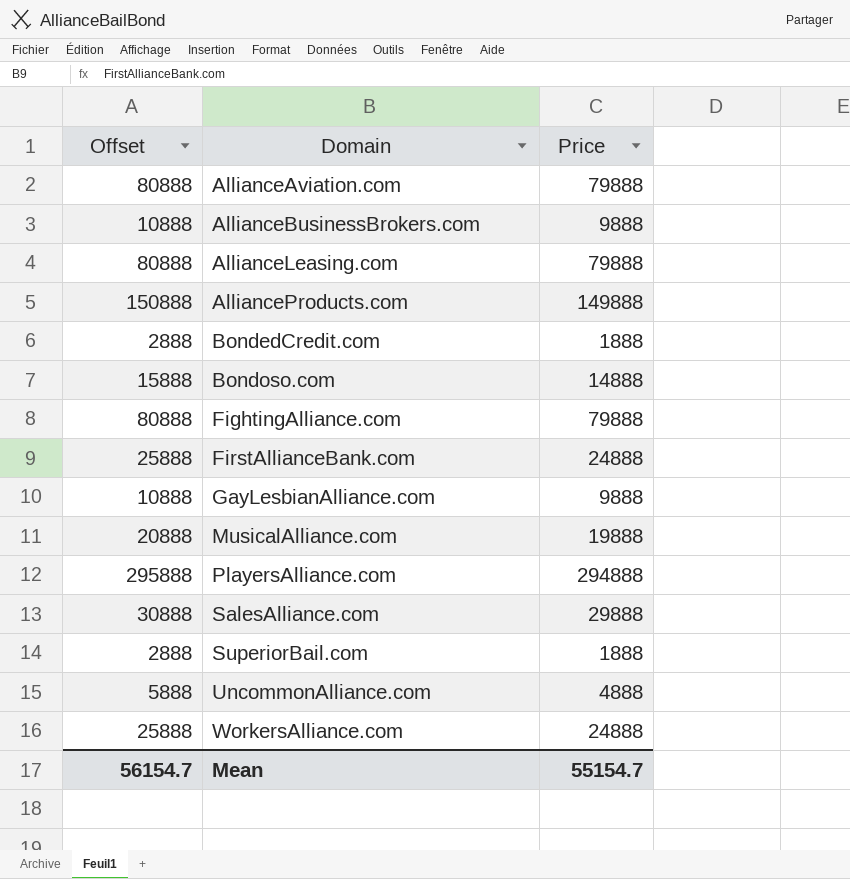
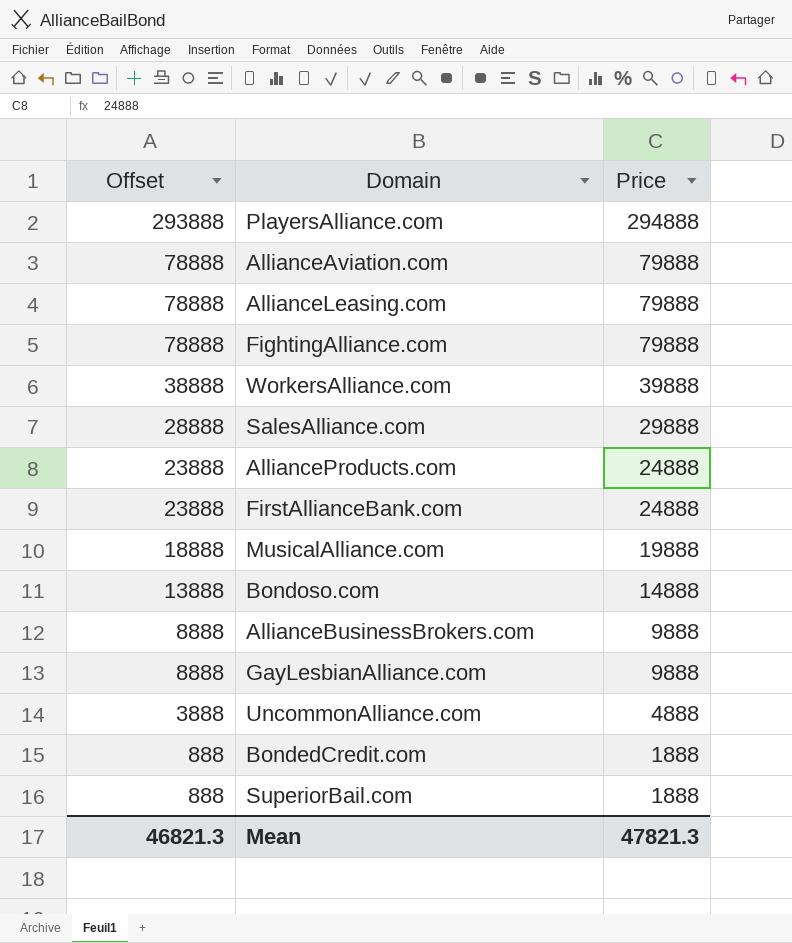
row order: Domain ascending -> Offset descending
column Offset | formula: [Price] + 1000 -> [Price] - 1000
WorkersAlliance.com | Price: 24888 -> 39888
AllianceProducts.com | Price: 149888 -> 24888
Mean | Offset: 56154.7 -> 46821.3
Mean | Price: 55154.7 -> 47821.3

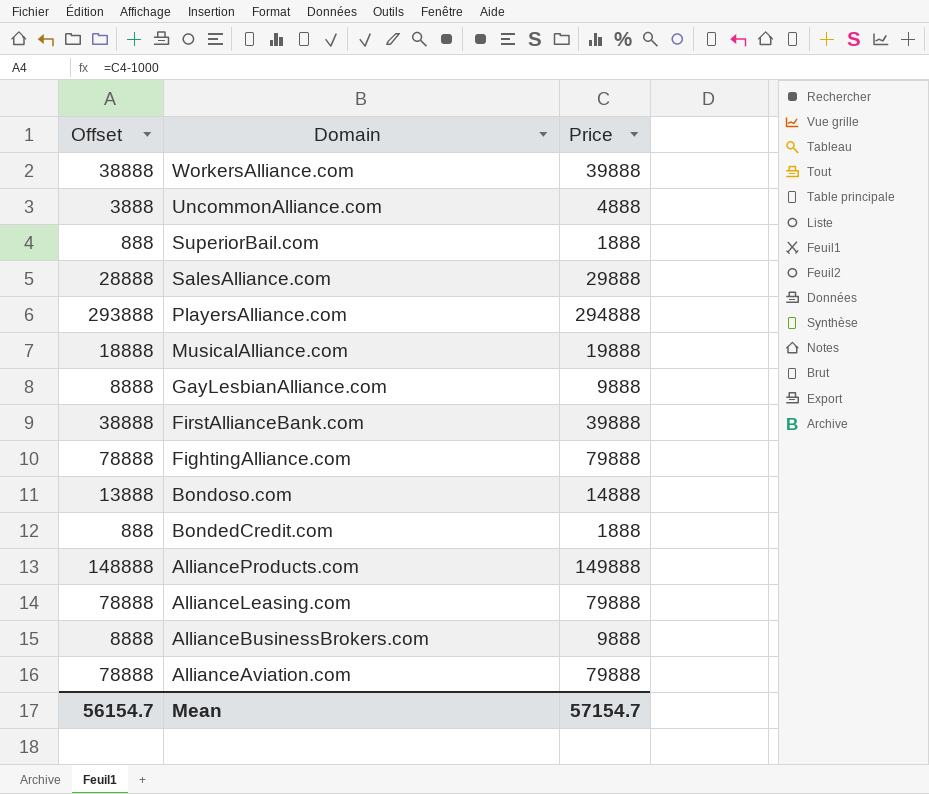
row order: Offset descending -> Domain descending
FirstAllianceBank.com | Offset: 23888 -> 38888
FirstAllianceBank.com | Price: 24888 -> 39888
AllianceProducts.com | Offset: 23888 -> 148888
AllianceProducts.com | Price: 24888 -> 149888
Mean | Offset: 46821.3 -> 56154.7
Mean | Price: 47821.3 -> 57154.7

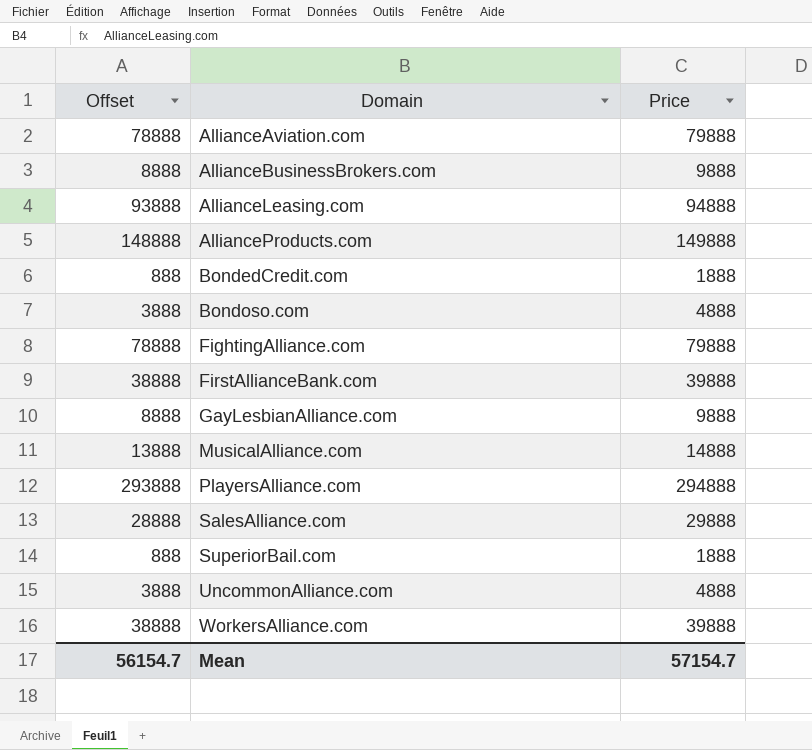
row order: Domain descending -> Domain ascending
AllianceLeasing.com | Offset: 78888 -> 93888
AllianceLeasing.com | Price: 79888 -> 94888
Bondoso.com | Offset: 13888 -> 3888
Bondoso.com | Price: 14888 -> 4888
MusicalAlliance.com | Offset: 18888 -> 13888
MusicalAlliance.com | Price: 19888 -> 14888

